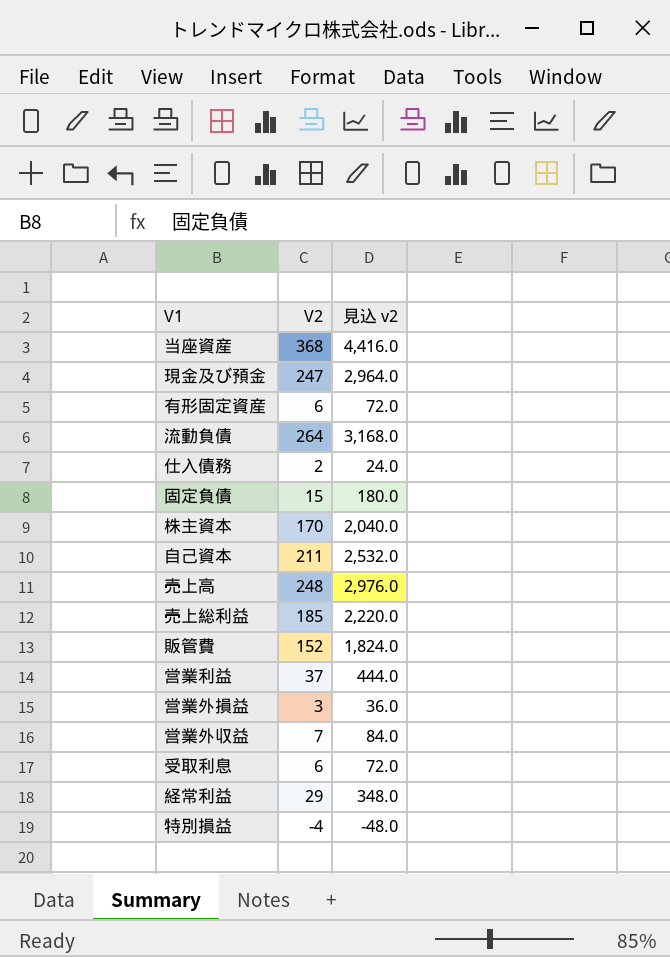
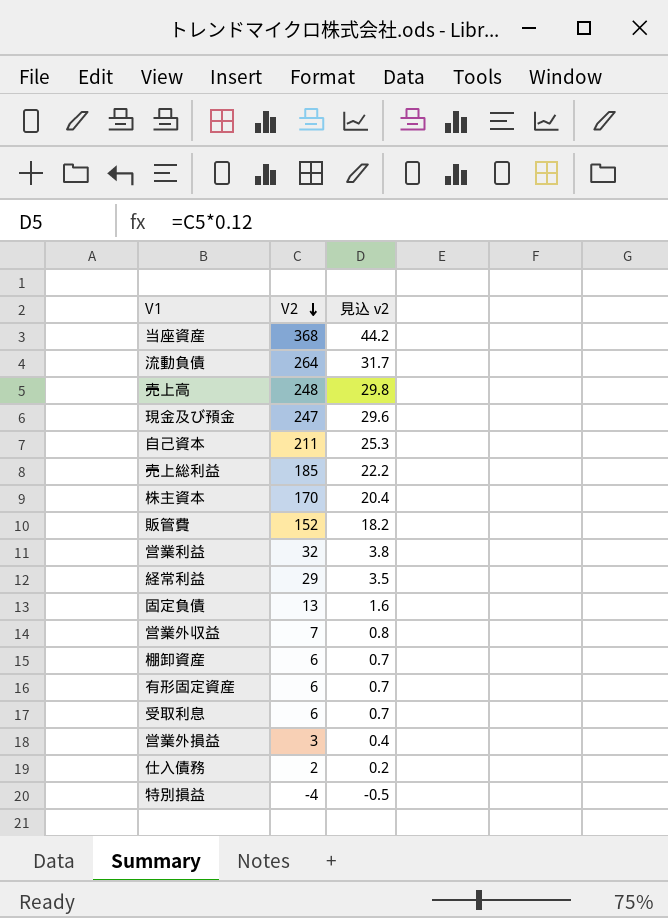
row order: none -> V2 descending
column 見込 v2 | formula: [V2] * 12 -> [V2] * 0.12
営業利益 | V2: 37 -> 32
固定負債 | V2: 15 -> 13
row 棚卸資産: none -> 6 | 0.7

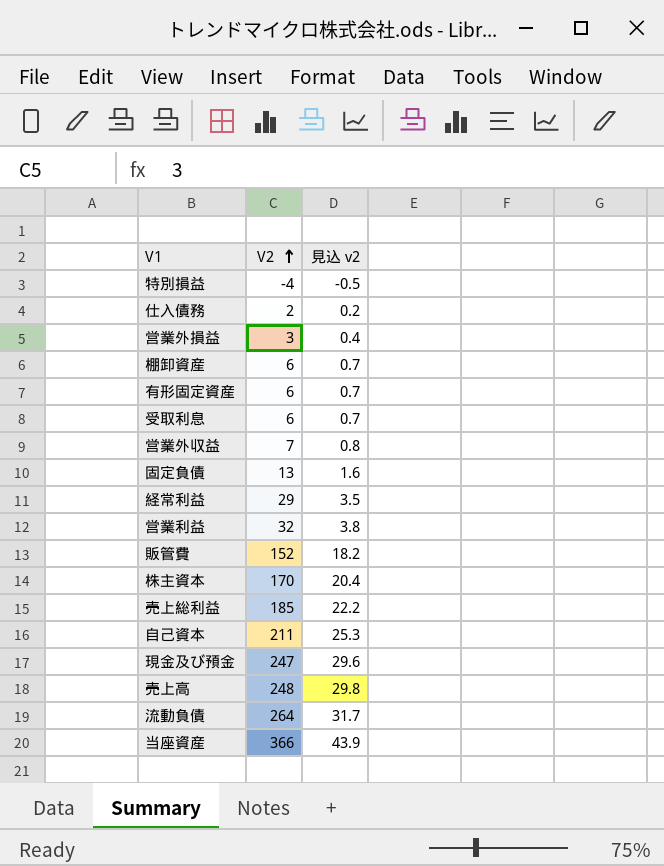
row order: V2 descending -> V2 ascending
当座資産 | V2: 368 -> 366
当座資産 | 見込 v2: 44.2 -> 43.9

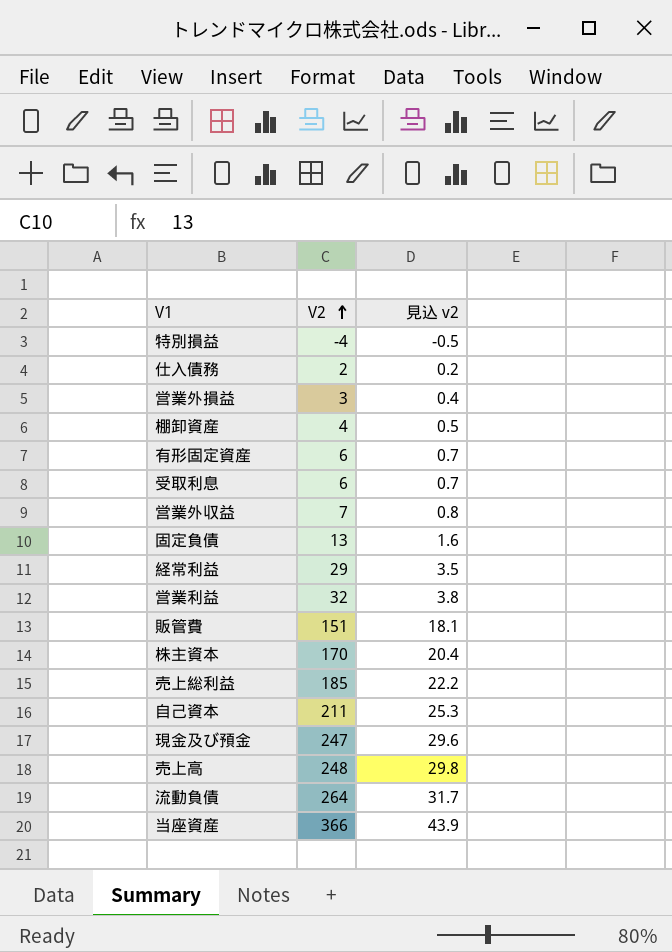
棚卸資産 | V2: 6 -> 4
棚卸資産 | 見込 v2: 0.7 -> 0.5
販管費 | V2: 152 -> 151
販管費 | 見込 v2: 18.2 -> 18.1

